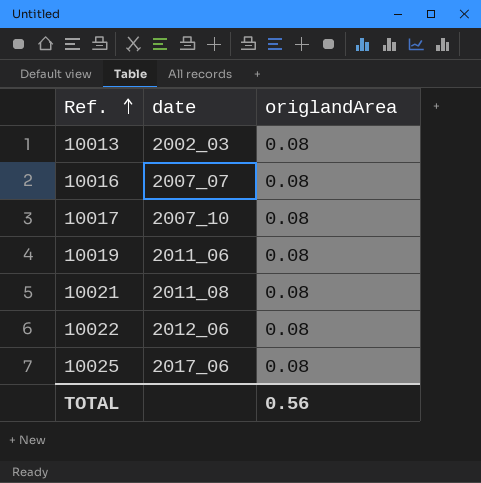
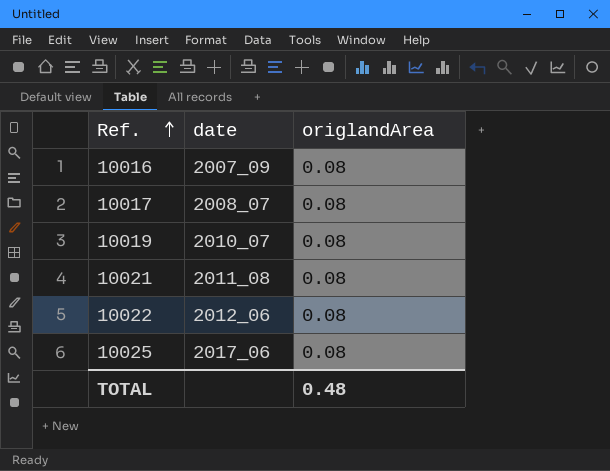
row 10013: 2002_03 | 0.08 -> none
10016 | date: 2007_07 -> 2007_09
10017 | date: 2007_10 -> 2008_07
10019 | date: 2011_06 -> 2010_07
TOTAL | origlandArea: 0.56 -> 0.48

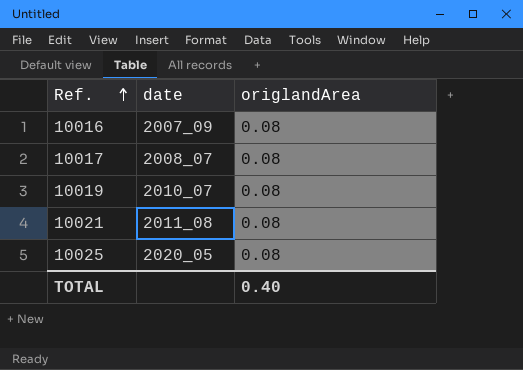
row 10022: 2012_06 | 0.08 -> none
10025 | date: 2017_06 -> 2020_05
TOTAL | origlandArea: 0.48 -> 0.40

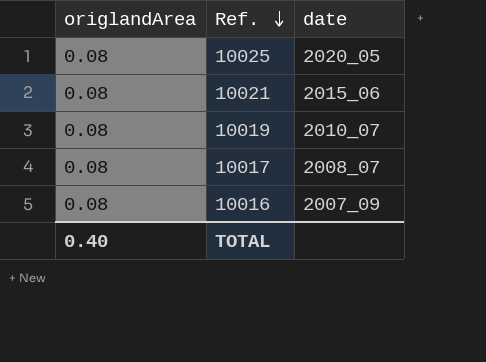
row order: Ref. ascending -> Ref. descending
column origlandArea | position: 3 -> 1
10021 | date: 2011_08 -> 2015_06

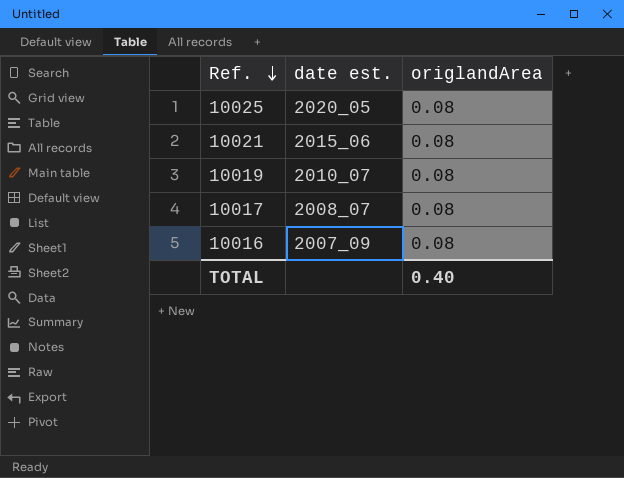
column name: date -> date est.
column origlandArea | position: 1 -> 3

